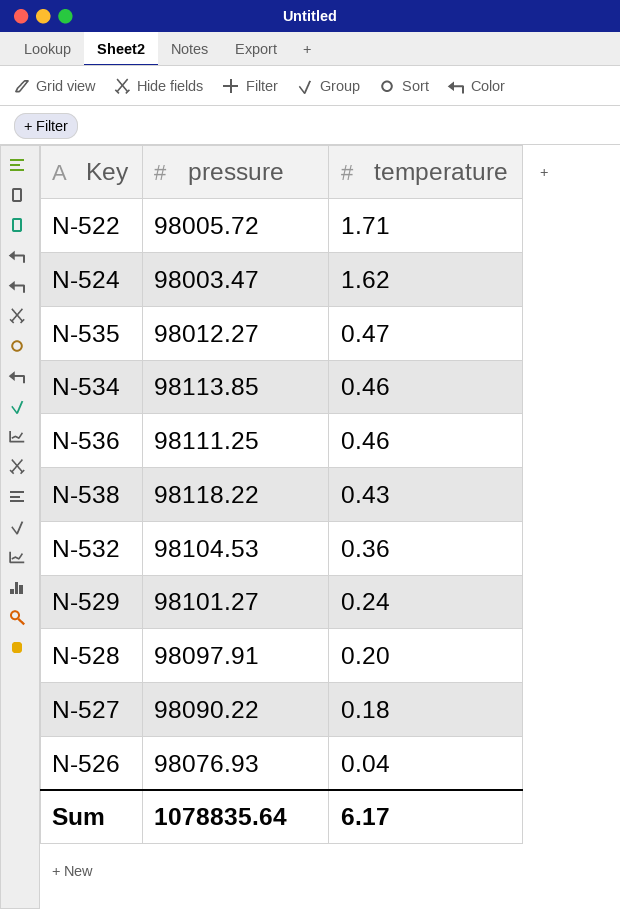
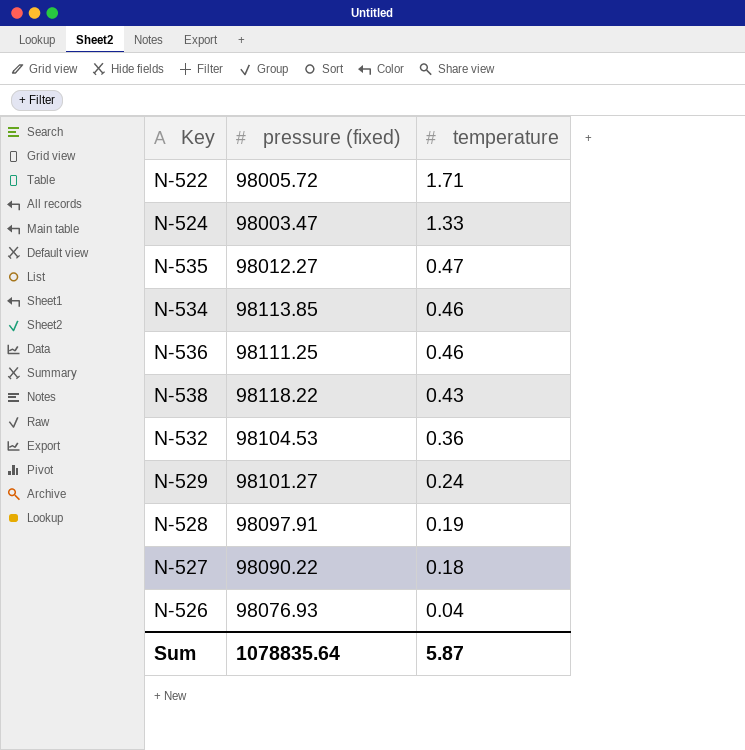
column name: pressure -> pressure (fixed)
N-524 | temperature: 1.62 -> 1.33
N-528 | temperature: 0.20 -> 0.19
Sum | temperature: 6.17 -> 5.87

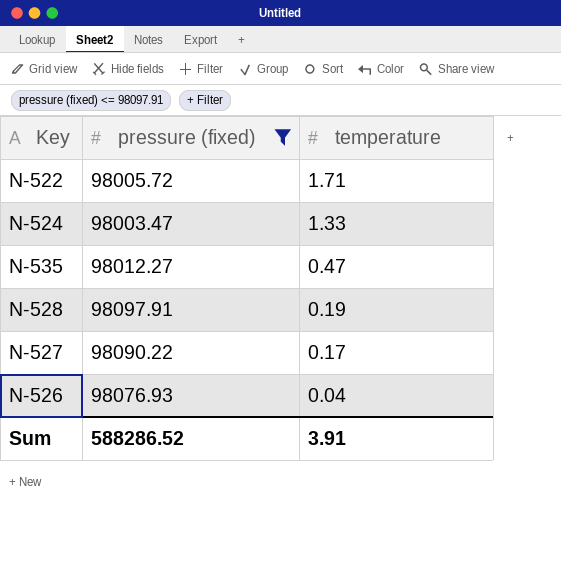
filter: none -> pressure (fixed) <= 98097.91
N-527 | temperature: 0.18 -> 0.17
Sum | pressure (fixed): 1078835.64 -> 588286.52
Sum | temperature: 5.87 -> 3.91

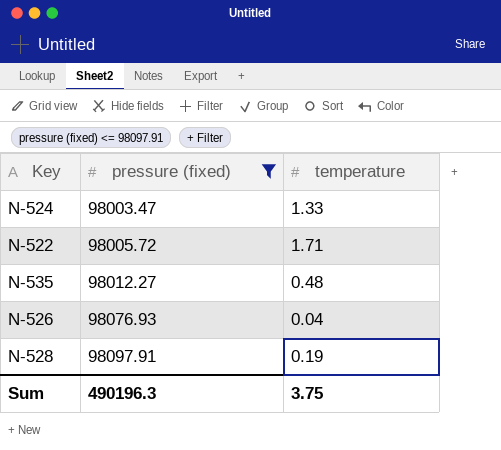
row order: temperature descending -> pressure (fixed) ascending
row N-527: 98090.22 | 0.17 -> none
N-535 | temperature: 0.47 -> 0.48
Sum | pressure (fixed): 588286.52 -> 490196.3
Sum | temperature: 3.91 -> 3.75

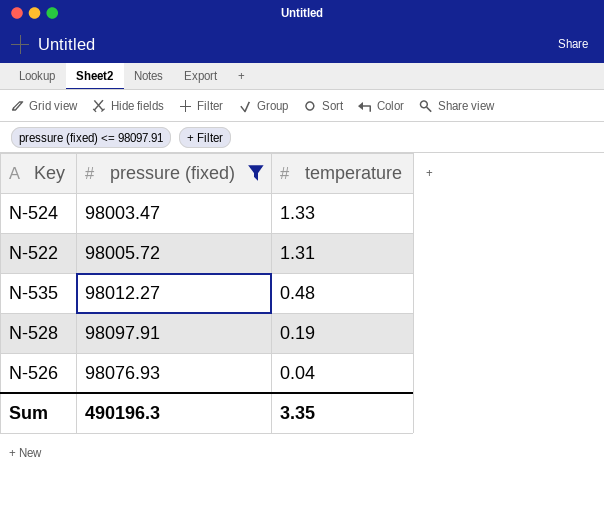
row order: pressure (fixed) ascending -> temperature descending
N-522 | temperature: 1.71 -> 1.31
Sum | temperature: 3.75 -> 3.35

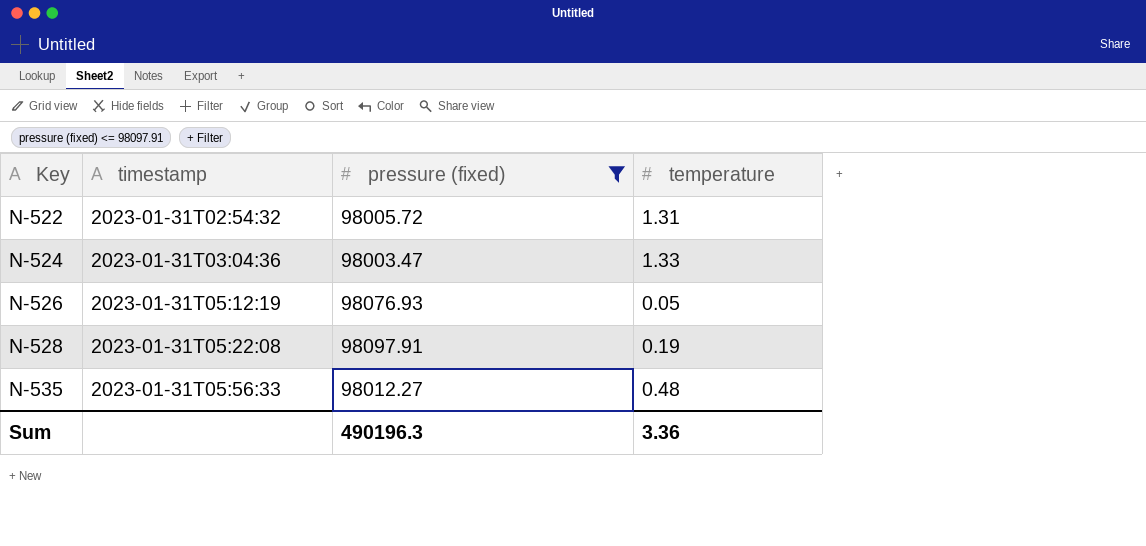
row order: temperature descending -> Key ascending
column timestamp | position: none -> 2
N-526 | temperature: 0.04 -> 0.05
Sum | temperature: 3.35 -> 3.36

